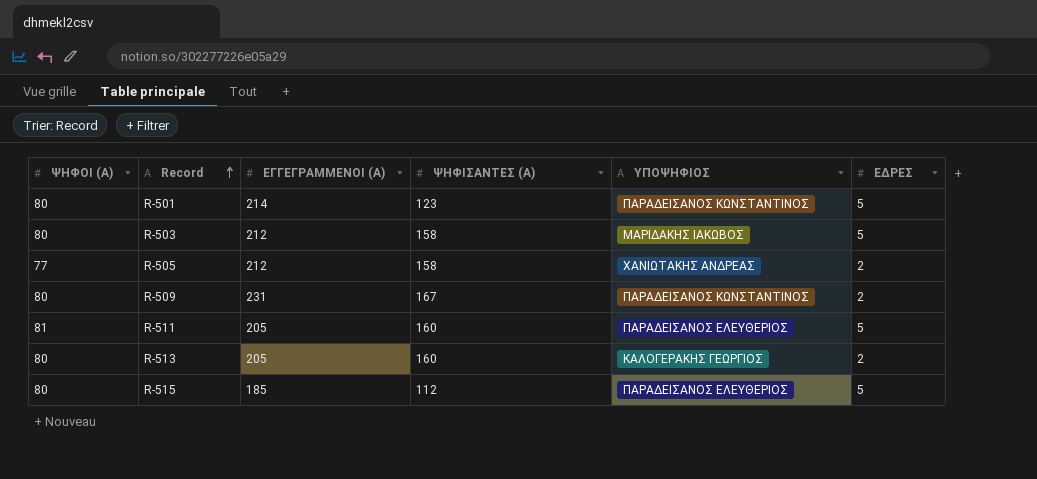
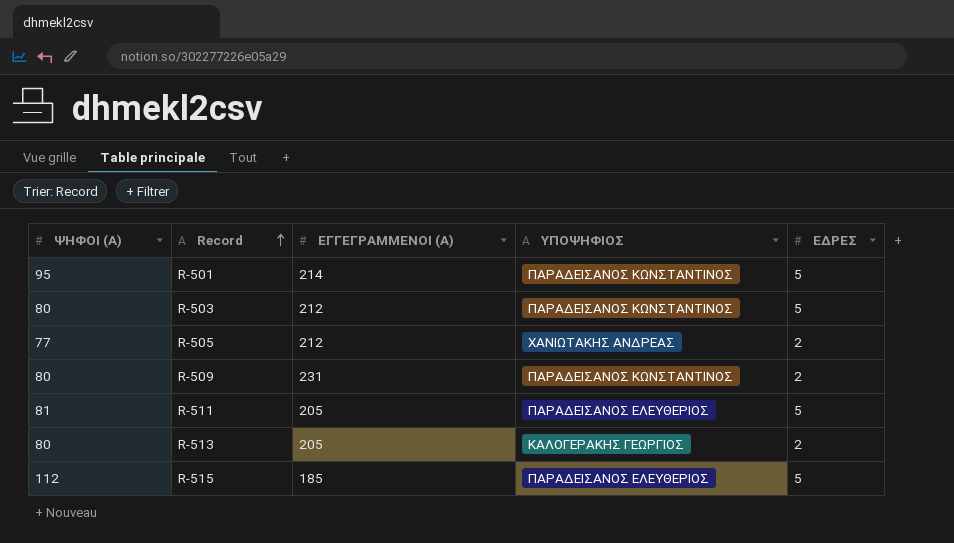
column ΨΗΦΙΣΑΝΤΕΣ (Α) | position: 4 -> none
R-501 | ΨΗΦΟΙ (Α): 80 -> 95
R-503 | ΥΠΟΨΗΦΙΟΣ: ΜΑΡΙΔΑΚΗΣ ΙΑΚΩΒΟΣ -> ΠΑΡΑΔΕΙΣΑΝΟΣ ΚΩΝΣΤΑΝΤΙΝΟΣ
R-515 | ΨΗΦΟΙ (Α): 80 -> 112

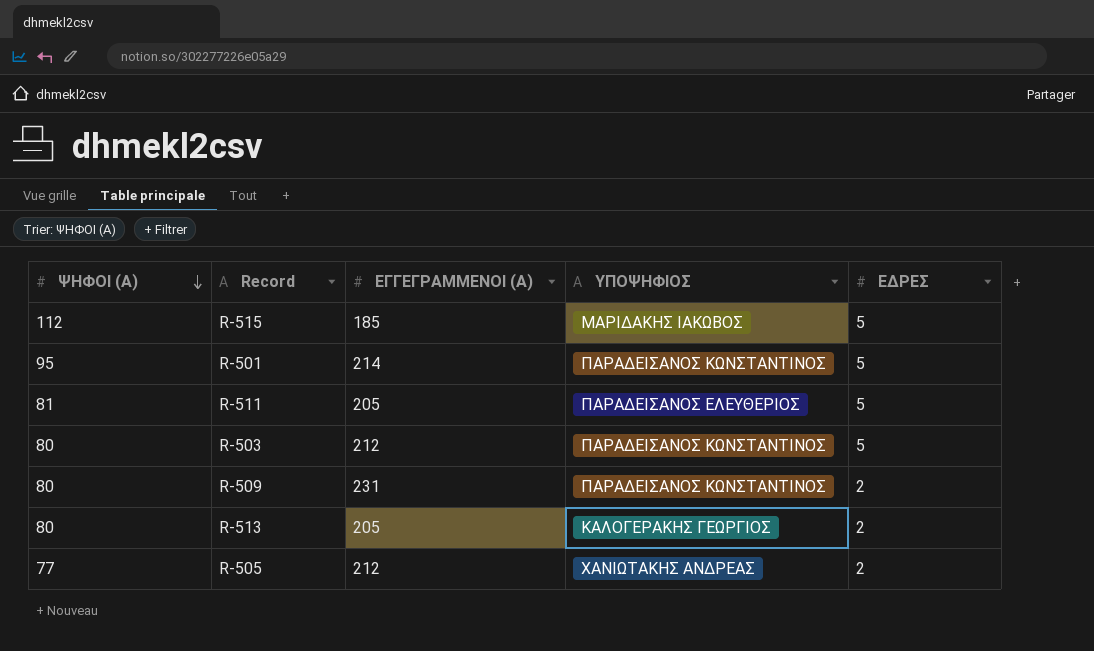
row order: Record ascending -> ΨΗΦΟΙ (Α) descending
R-515 | ΥΠΟΨΗΦΙΟΣ: ΠΑΡΑΔΕΙΣΑΝΟΣ ΕΛΕΥΘΕΡΙΟΣ -> ΜΑΡΙΔΑΚΗΣ ΙΑΚΩΒΟΣ

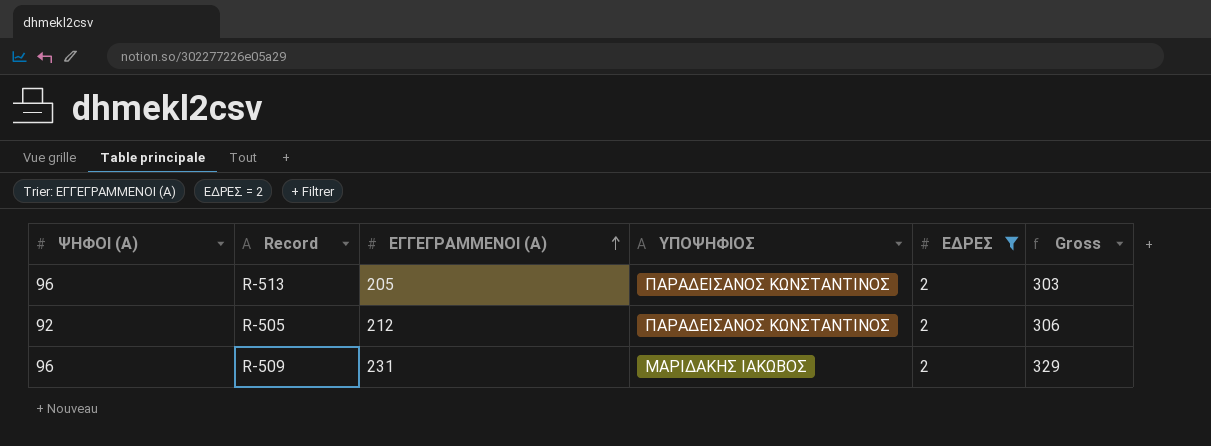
filter: none -> ΕΔΡΕΣ = 2
row order: ΨΗΦΟΙ (Α) descending -> ΕΓΓΕΓΡΑΜΜΕΝΟΙ (Α) ascending
column Gross | formula: none -> [ΨΗΦΟΙ (Α)] + [ΕΓΓΕΓΡΑΜΜΕΝΟΙ (Α)] + [ΕΔΡΕΣ]
R-513 | ΨΗΦΟΙ (Α): 80 -> 96
R-513 | ΥΠΟΨΗΦΙΟΣ: ΚΑΛΟΓΕΡΑΚΗΣ ΓΕΩΡΓΙΟΣ -> ΠΑΡΑΔΕΙΣΑΝΟΣ ΚΩΝΣΤΑΝΤΙΝΟΣ
R-505 | ΨΗΦΟΙ (Α): 77 -> 92
R-505 | ΥΠΟΨΗΦΙΟΣ: ΧΑΝΙΩΤΑΚΗΣ ΑΝΔΡΕΑΣ -> ΠΑΡΑΔΕΙΣΑΝΟΣ ΚΩΝΣΤΑΝΤΙΝΟΣ
R-509 | ΨΗΦΟΙ (Α): 80 -> 96
R-509 | ΥΠΟΨΗΦΙΟΣ: ΠΑΡΑΔΕΙΣΑΝΟΣ ΚΩΝΣΤΑΝΤΙΝΟΣ -> ΜΑΡΙΔΑΚΗΣ ΙΑΚΩΒΟΣ

